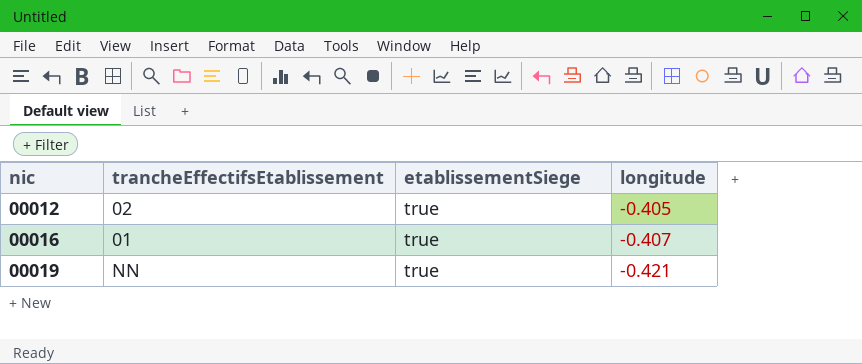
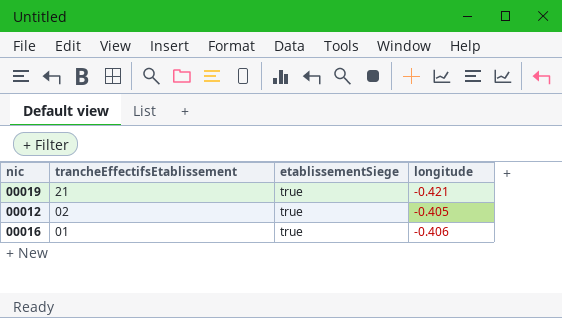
row order: nic ascending -> trancheEffectifsEtablissement descending
00019 | trancheEffectifsEtablissement: NN -> 21
00016 | longitude: -0.407 -> -0.406

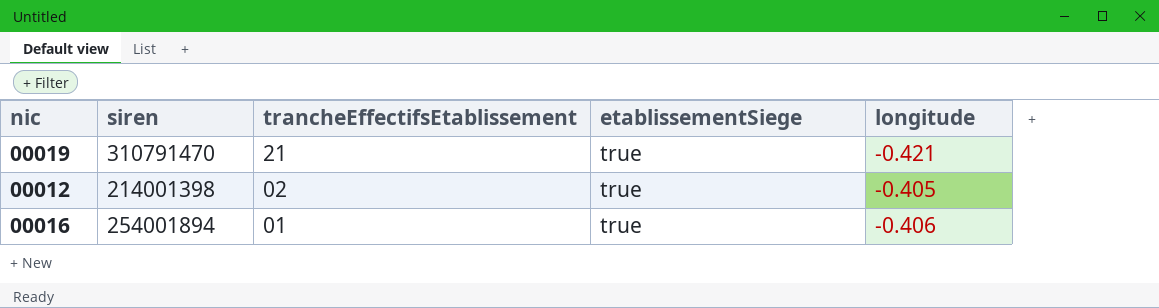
column siren | position: none -> 2

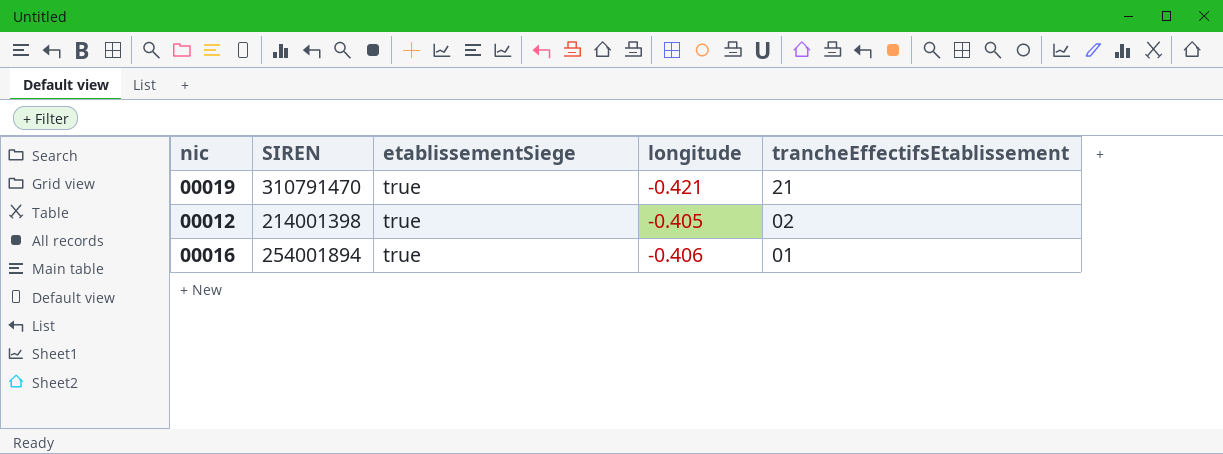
column name: siren -> SIREN
column trancheEffectifsEtablissement | position: 3 -> 5

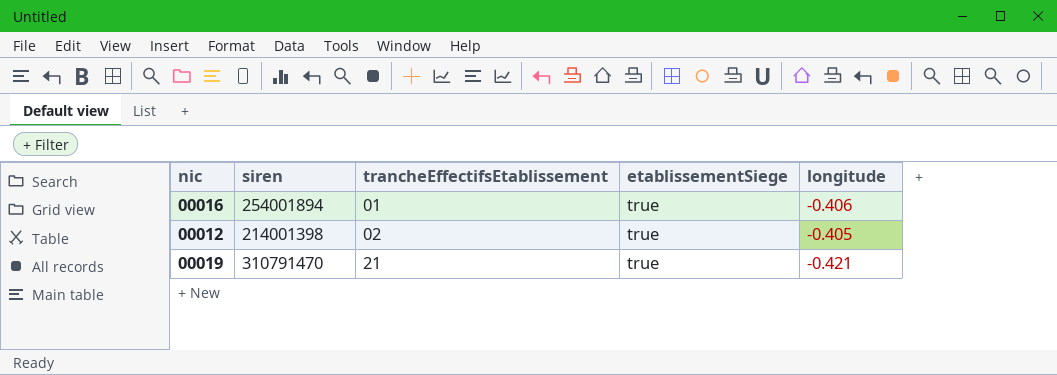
row order: trancheEffectifsEtablissement descending -> trancheEffectifsEtablissement ascending
column name: SIREN -> siren
column trancheEffectifsEtablissement | position: 5 -> 3

